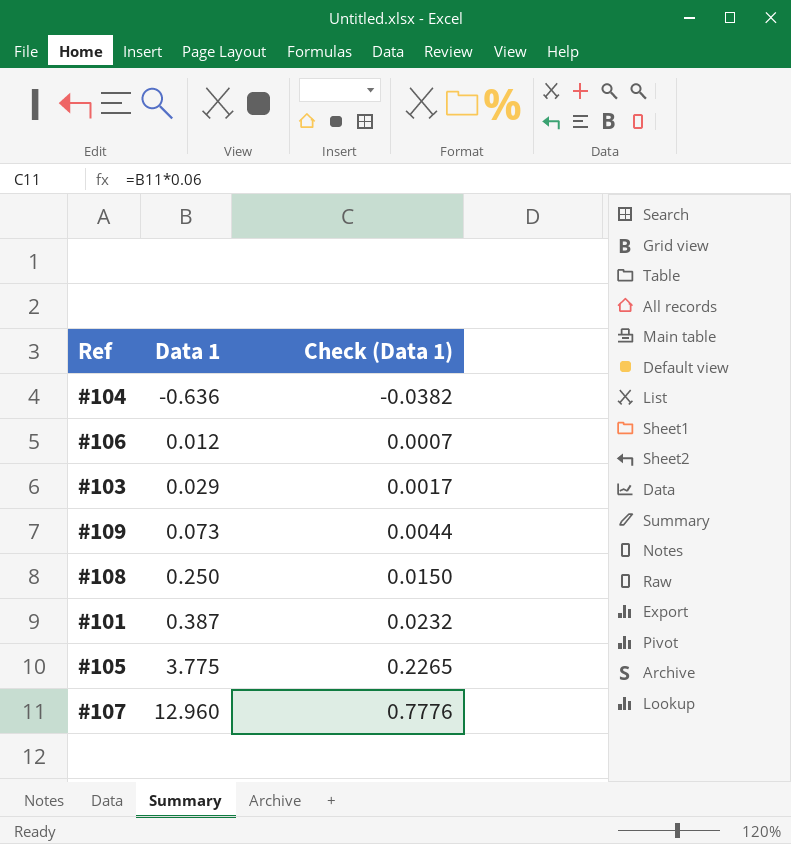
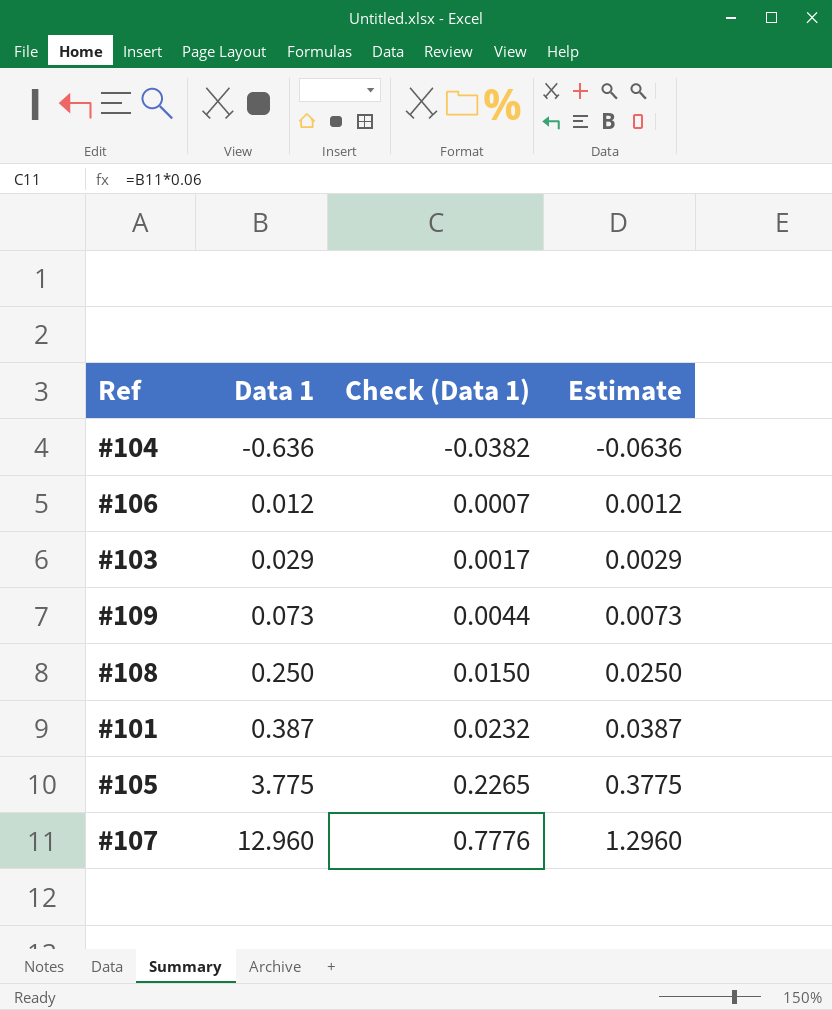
column Estimate | formula: none -> [Data 1] * 0.1

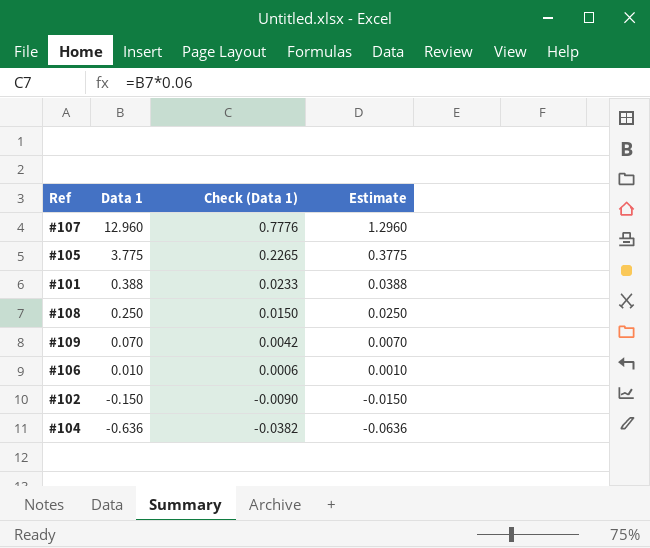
row order: Data 1 ascending -> Data 1 descending
row #103: 0.029 | 0.0017 | 0.0029 -> none
#101 | Data 1: 0.387 -> 0.388
#101 | Check (Data 1): 0.0232 -> 0.0233
#101 | Estimate: 0.0387 -> 0.0388
#109 | Data 1: 0.073 -> 0.070
#109 | Check (Data 1): 0.0044 -> 0.0042
#109 | Estimate: 0.0073 -> 0.0070
#106 | Data 1: 0.012 -> 0.010
#106 | Check (Data 1): 0.0007 -> 0.0006
#106 | Estimate: 0.0012 -> 0.0010
row #102: none -> -0.150 | -0.0090 | -0.0150

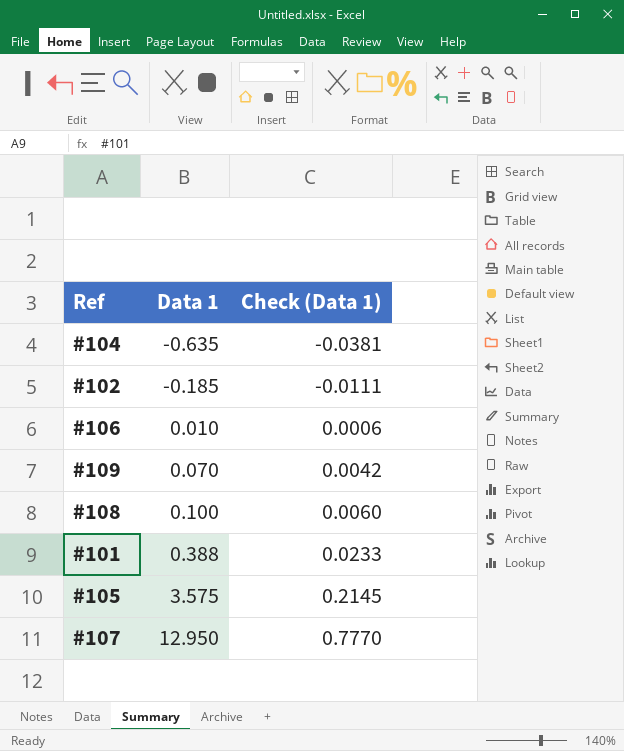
row order: Data 1 descending -> Data 1 ascending
column Estimate | formula: [Data 1] * 0.1 -> none
#104 | Data 1: -0.636 -> -0.635
#104 | Check (Data 1): -0.0382 -> -0.0381
#102 | Data 1: -0.150 -> -0.185
#102 | Check (Data 1): -0.0090 -> -0.0111
#108 | Data 1: 0.250 -> 0.100
#108 | Check (Data 1): 0.0150 -> 0.0060
#105 | Data 1: 3.775 -> 3.575
#105 | Check (Data 1): 0.2265 -> 0.2145
#107 | Data 1: 12.960 -> 12.950
#107 | Check (Data 1): 0.7776 -> 0.7770

